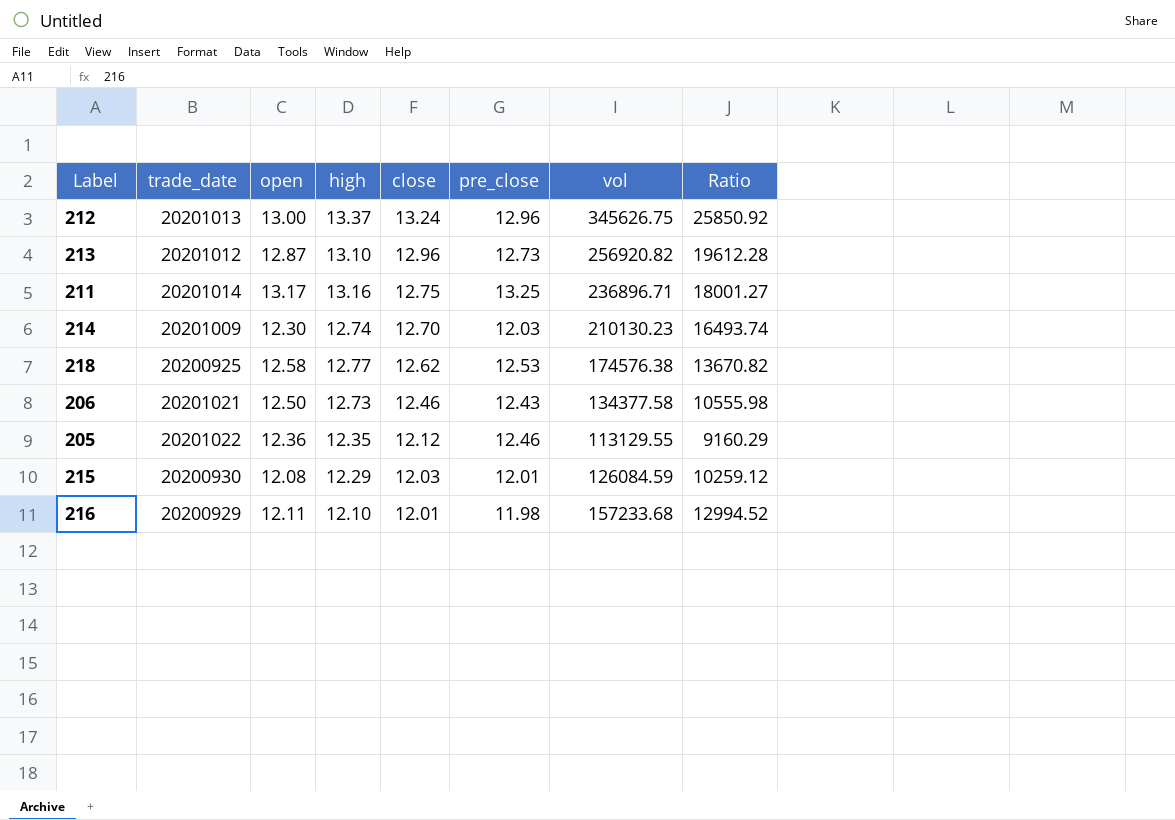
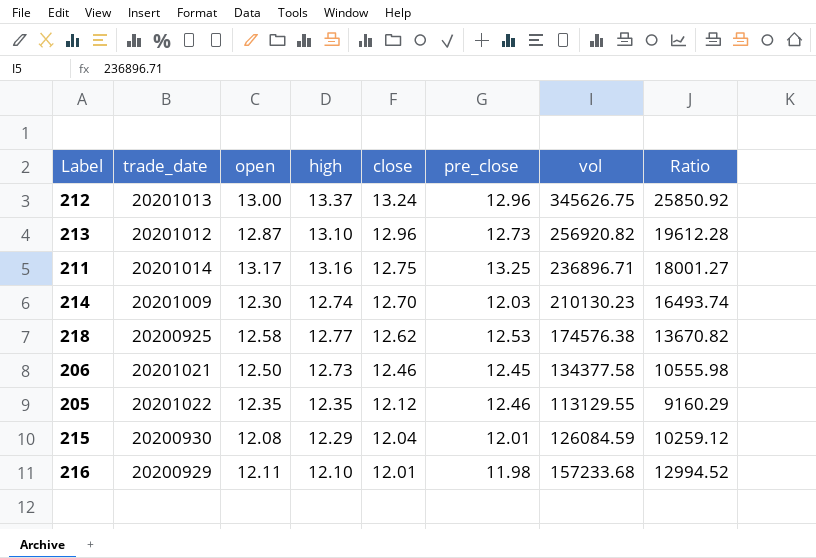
206 | pre_close: 12.43 -> 12.45
205 | open: 12.36 -> 12.35
215 | close: 12.03 -> 12.04

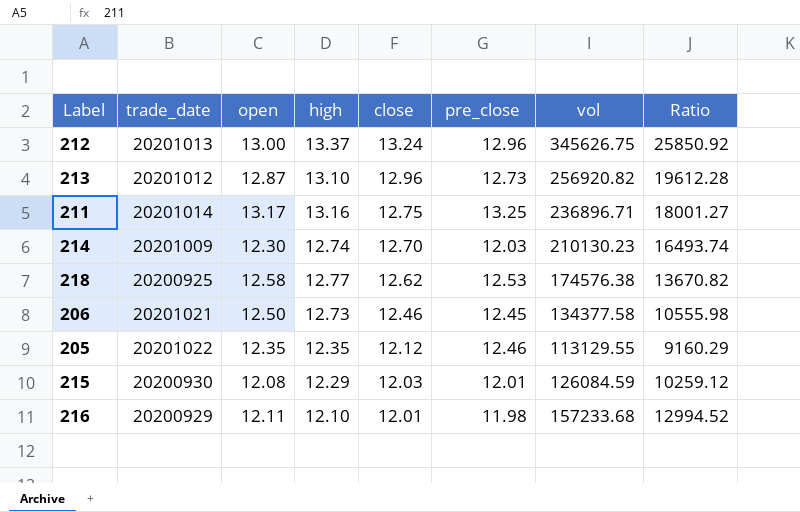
215 | close: 12.04 -> 12.03

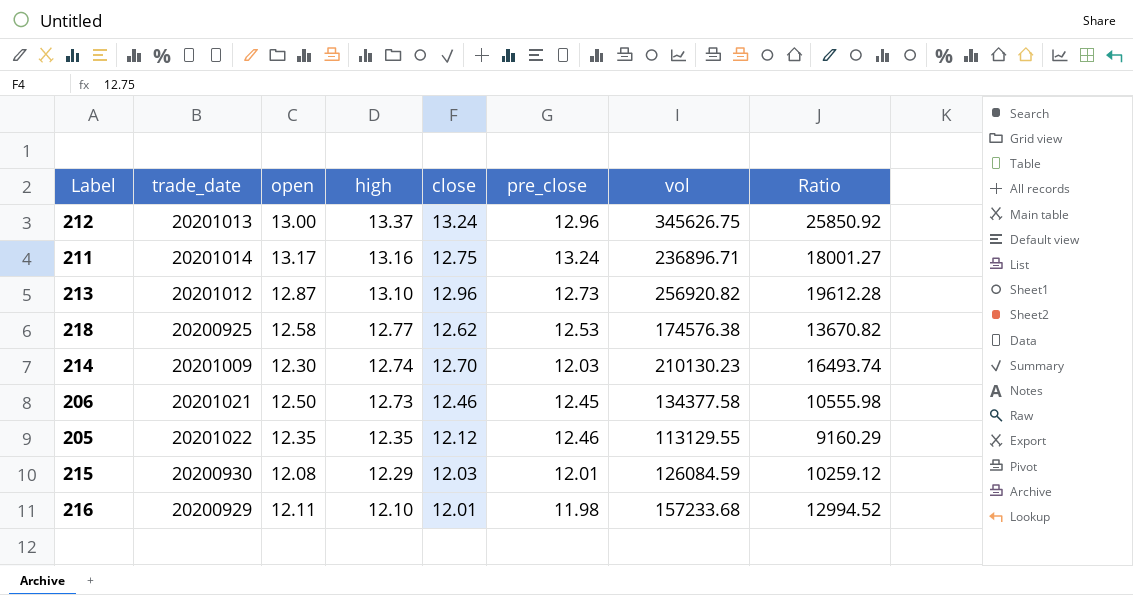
row order: close descending -> high descending
211 | pre_close: 13.25 -> 13.24

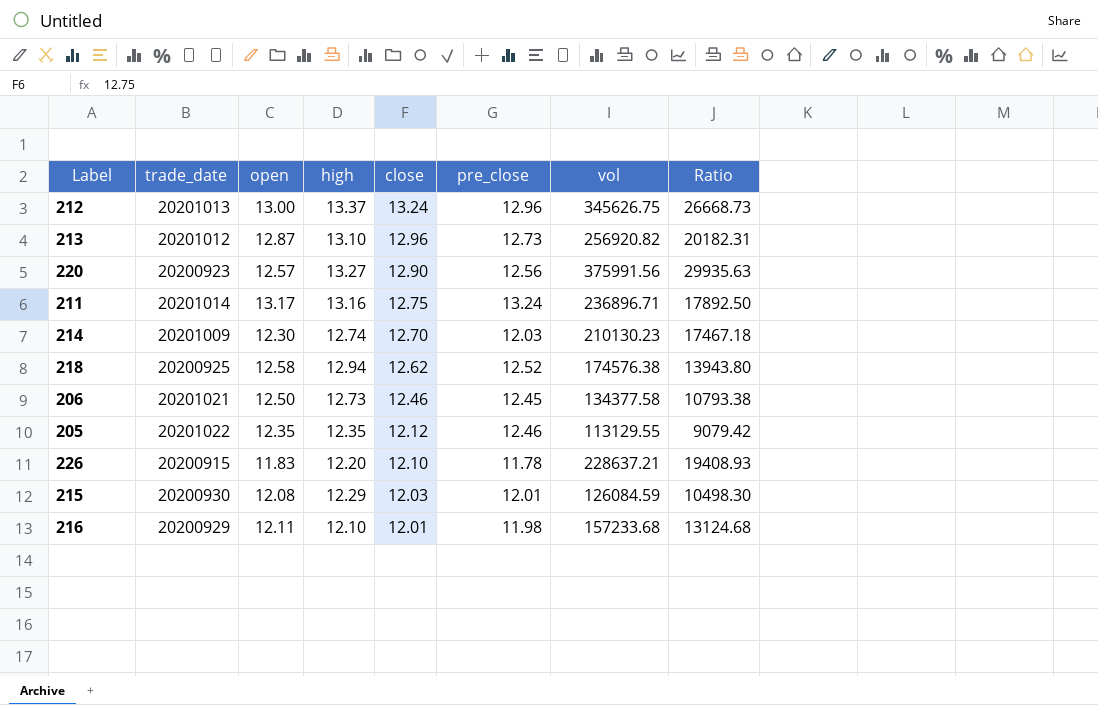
row order: high descending -> close descending
column Ratio | formula: [vol] / [high] -> [vol] / [pre_close]
row 220: none -> 20200923 | 12.57 | 13.27 | 12.90 | 12.56 | 375991.56 | 29935.63
218 | high: 12.77 -> 12.94
218 | pre_close: 12.53 -> 12.52
row 226: none -> 20200915 | 11.83 | 12.20 | 12.10 | 11.78 | 228637.21 | 19408.93

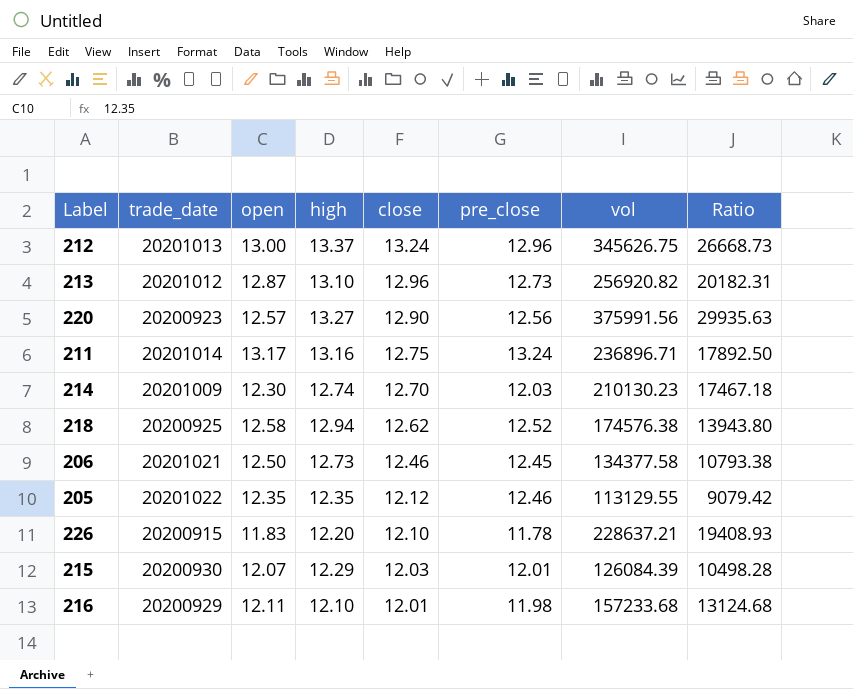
215 | open: 12.08 -> 12.07
215 | vol: 126084.59 -> 126084.39
215 | Ratio: 10498.30 -> 10498.28

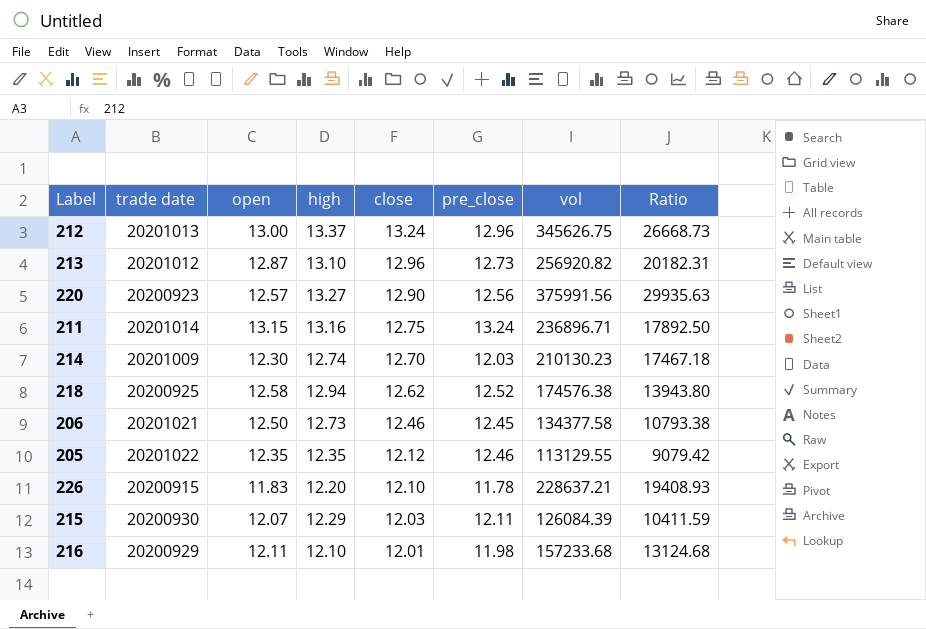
column name: trade_date -> trade date
211 | open: 13.17 -> 13.15
215 | pre_close: 12.01 -> 12.11
215 | Ratio: 10498.28 -> 10411.59

